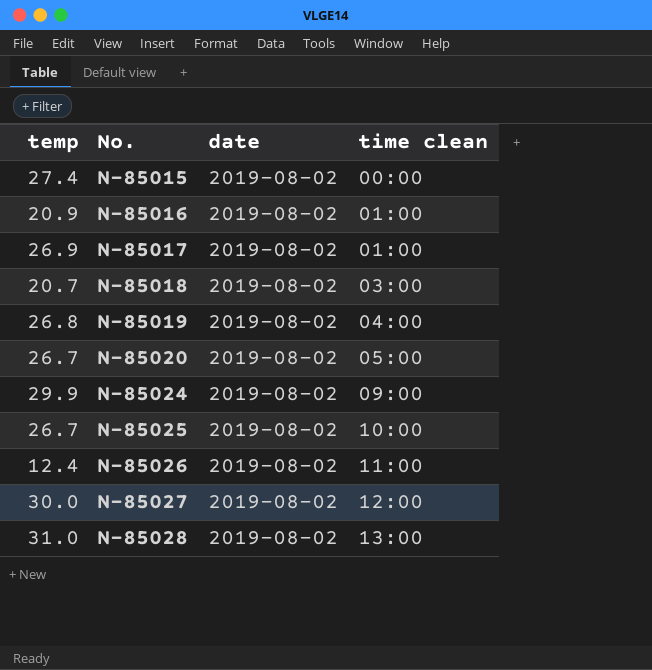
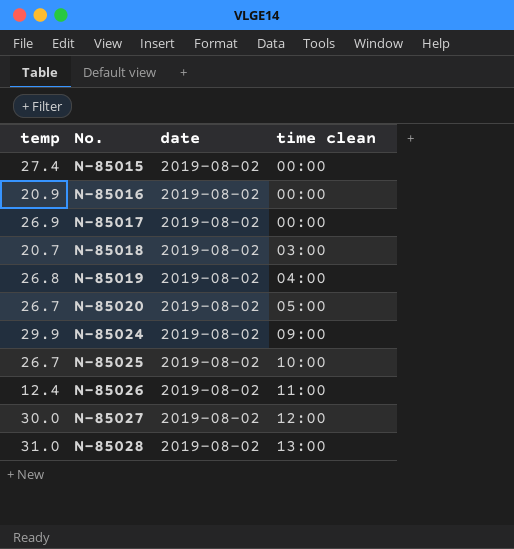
N-85016 | time clean: 01:00 -> 00:00
N-85017 | time clean: 01:00 -> 00:00

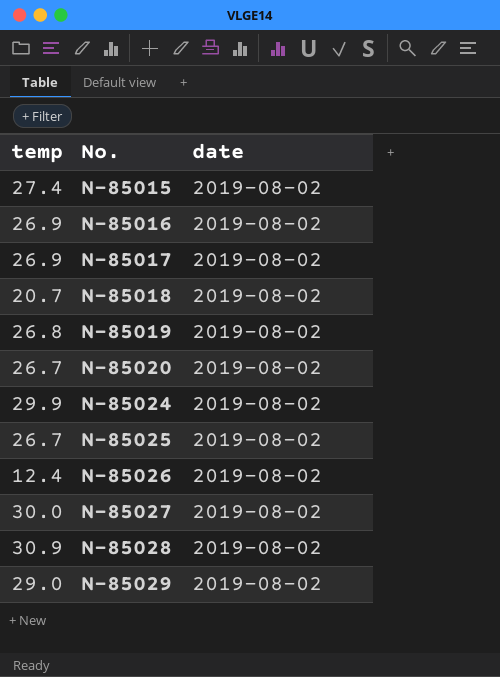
column time clean | position: 4 -> none
N-85016 | temp: 20.9 -> 26.9
N-85028 | temp: 31.0 -> 30.9
row N-85029: none -> 29.0 | 2019-08-02

